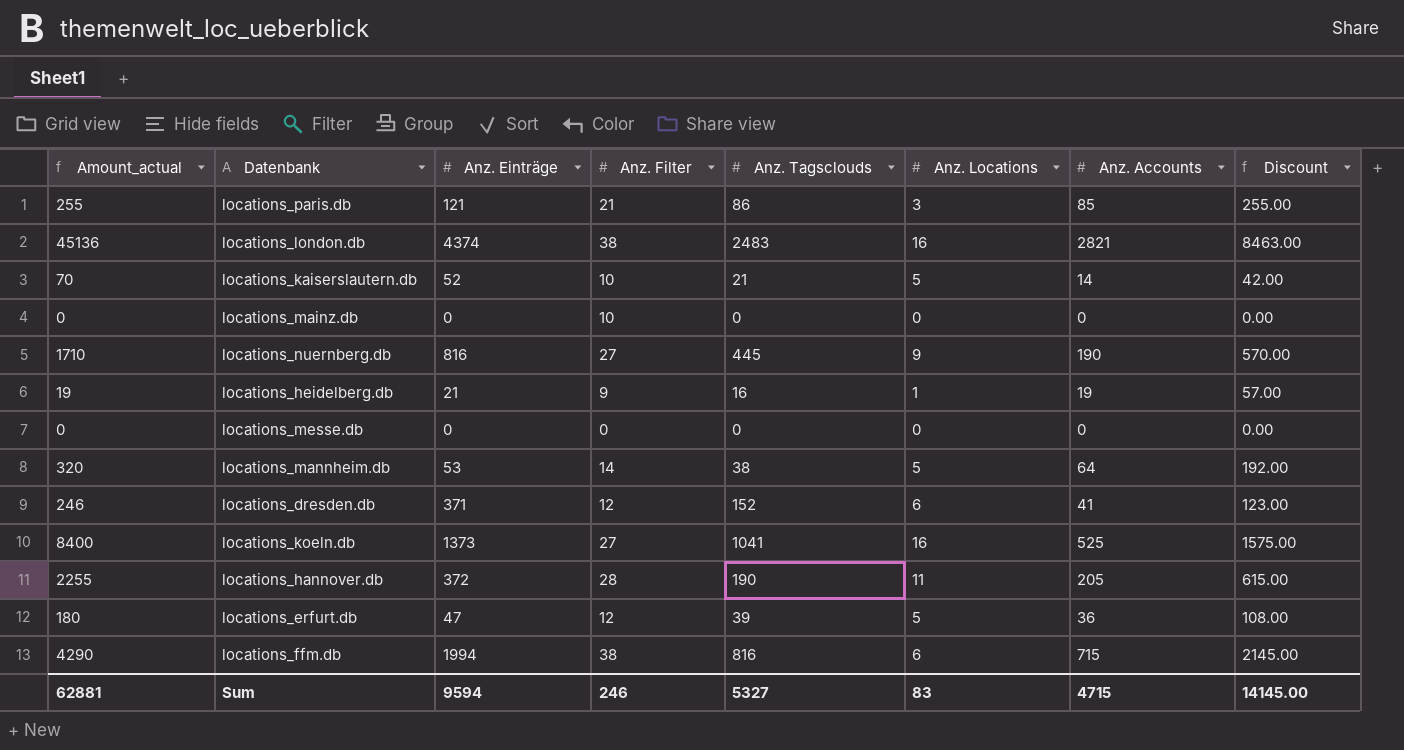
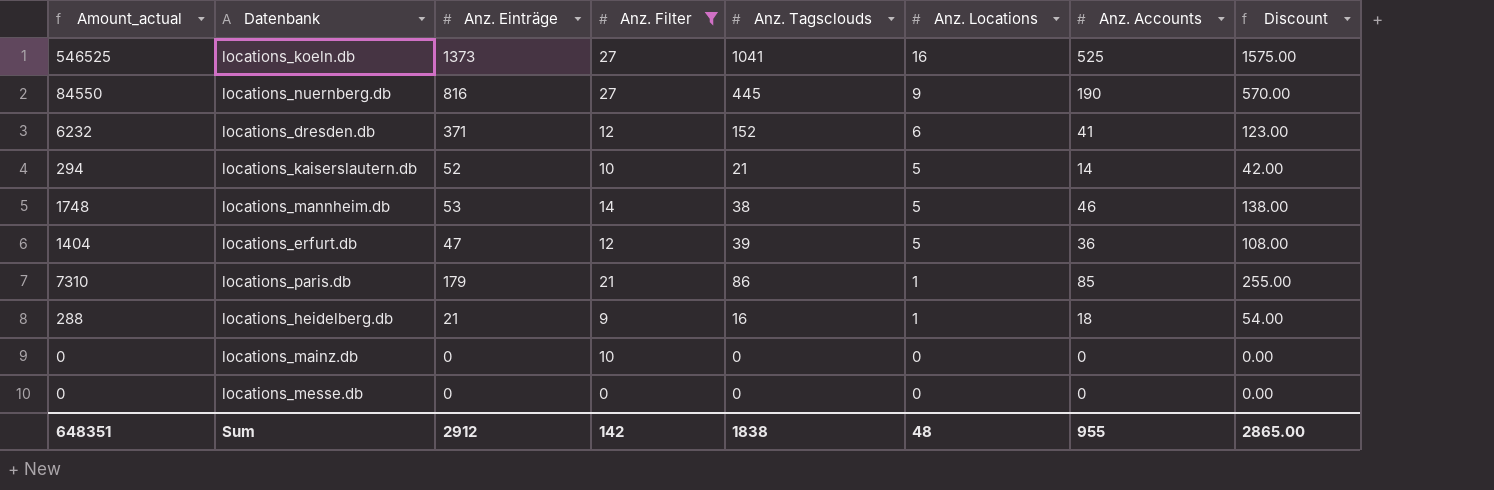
filter: none -> Anz. Filter <= 27
row order: none -> Anz. Locations descending
column Amount_actual | formula: [Anz. Locations] * [Anz. Accounts] -> [Anz. Tagsclouds] * [Anz. Accounts]
locations_mannheim.db | Anz. Accounts: 64 -> 46
locations_mannheim.db | Discount: 192.00 -> 138.00
locations_paris.db | Anz. Einträge: 121 -> 179
locations_paris.db | Anz. Locations: 3 -> 1
locations_heidelberg.db | Anz. Accounts: 19 -> 18
locations_heidelberg.db | Discount: 57.00 -> 54.00
Sum | Amount_actual: 62881 -> 648351
Sum | Anz. Einträge: 9594 -> 2912
Sum | Anz. Filter: 246 -> 142
Sum | Anz. Tagsclouds: 5327 -> 1838
Sum | Anz. Locations: 83 -> 48
Sum | Anz. Accounts: 4715 -> 955
Sum | Discount: 14145.00 -> 2865.00

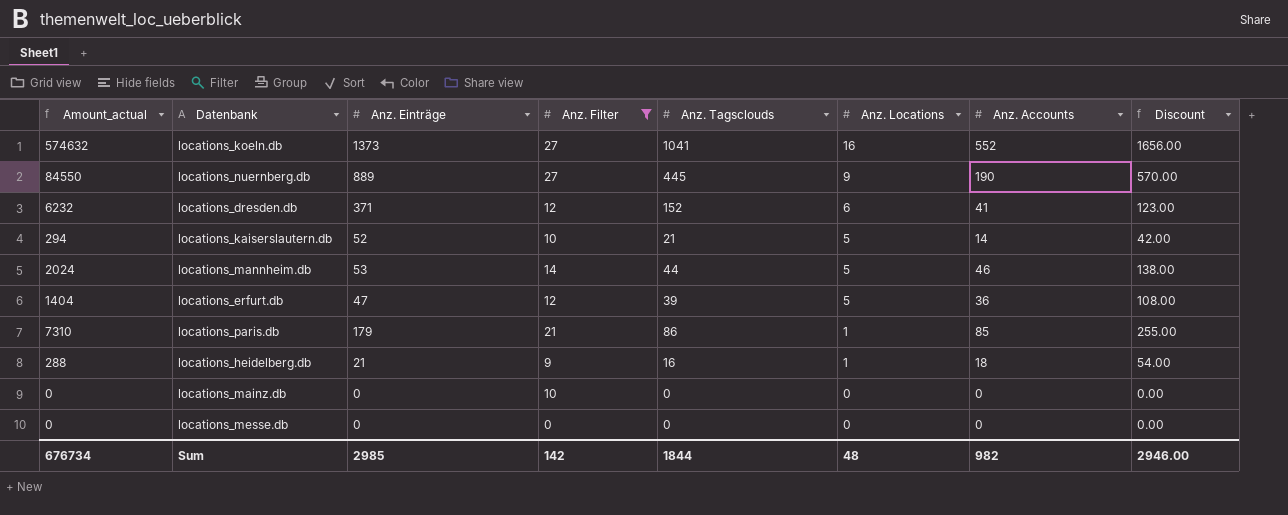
locations_koeln.db | Amount_actual: 546525 -> 574632
locations_koeln.db | Anz. Accounts: 525 -> 552
locations_koeln.db | Discount: 1575.00 -> 1656.00
locations_nuernberg.db | Anz. Einträge: 816 -> 889
locations_mannheim.db | Amount_actual: 1748 -> 2024
locations_mannheim.db | Anz. Tagsclouds: 38 -> 44
Sum | Amount_actual: 648351 -> 676734
Sum | Anz. Einträge: 2912 -> 2985
Sum | Anz. Tagsclouds: 1838 -> 1844
Sum | Anz. Accounts: 955 -> 982
Sum | Discount: 2865.00 -> 2946.00

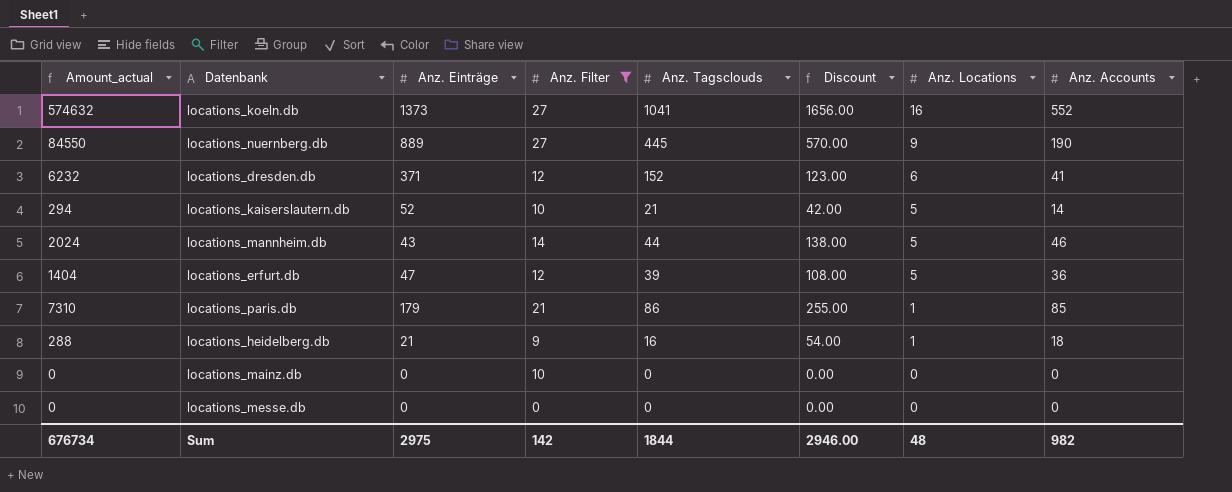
column Discount | position: 8 -> 6
locations_mannheim.db | Anz. Einträge: 53 -> 43
Sum | Anz. Einträge: 2985 -> 2975

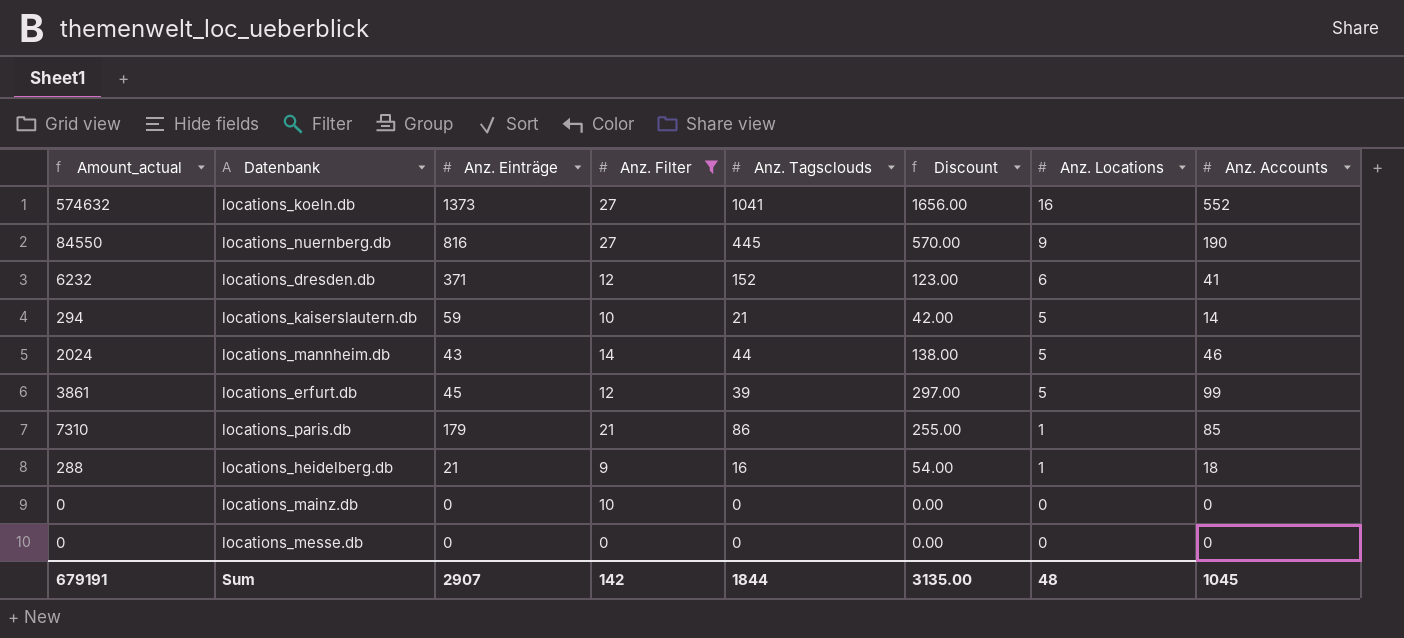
locations_nuernberg.db | Anz. Einträge: 889 -> 816
locations_kaiserslautern.db | Anz. Einträge: 52 -> 59
locations_erfurt.db | Amount_actual: 1404 -> 3861
locations_erfurt.db | Anz. Einträge: 47 -> 45
locations_erfurt.db | Discount: 108.00 -> 297.00
locations_erfurt.db | Anz. Accounts: 36 -> 99
Sum | Amount_actual: 676734 -> 679191
Sum | Anz. Einträge: 2975 -> 2907
Sum | Discount: 2946.00 -> 3135.00
Sum | Anz. Accounts: 982 -> 1045

